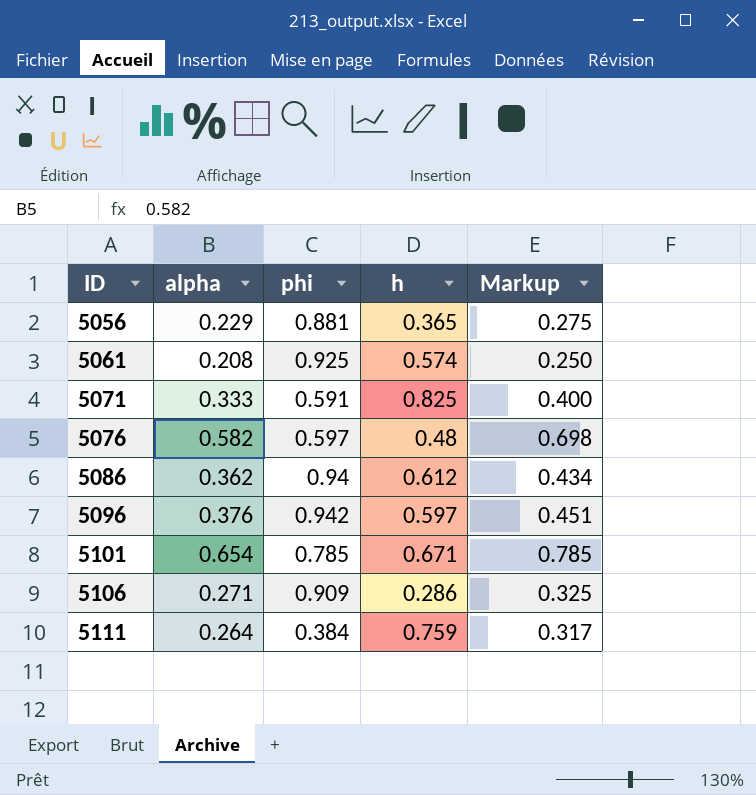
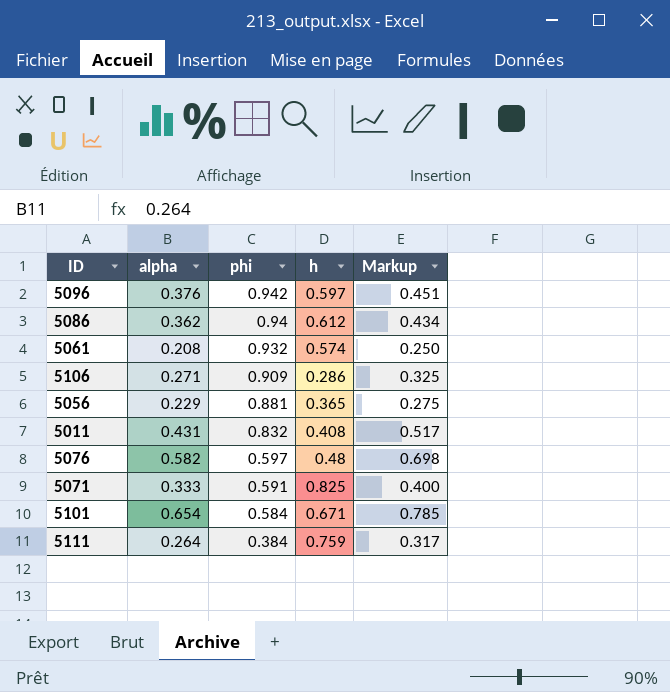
row order: ID ascending -> phi descending
5061 | phi: 0.925 -> 0.932
row 5011: none -> 0.431 | 0.832 | 0.408 | 0.517
5101 | phi: 0.785 -> 0.584

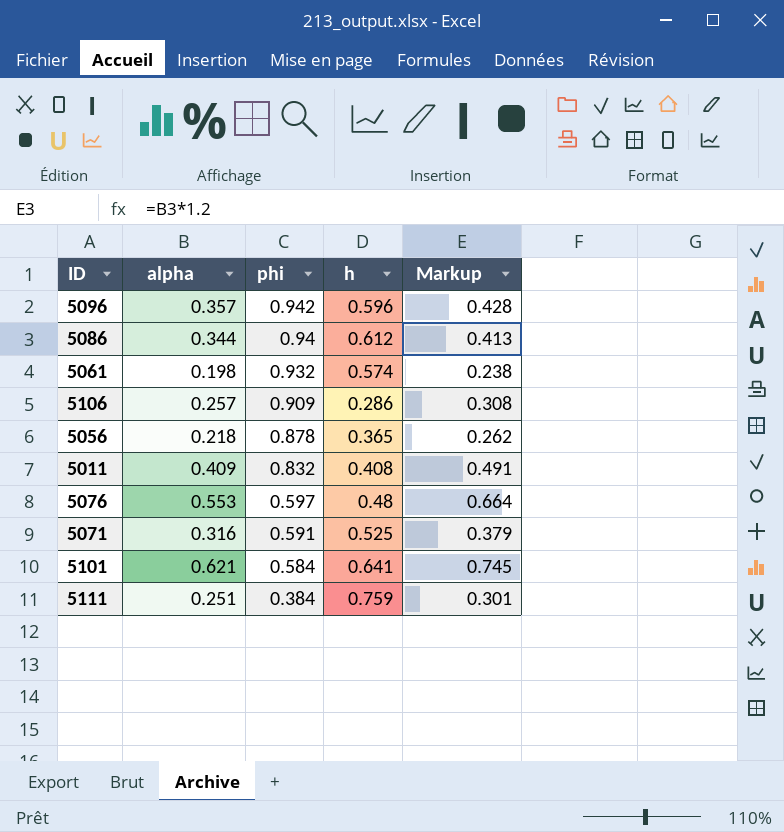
5096 | alpha: 0.376 -> 0.357
5096 | h: 0.597 -> 0.596
5096 | Markup: 0.451 -> 0.428
5086 | alpha: 0.362 -> 0.344
5086 | Markup: 0.434 -> 0.413
5061 | alpha: 0.208 -> 0.198
5061 | Markup: 0.250 -> 0.238
5106 | alpha: 0.271 -> 0.257
5106 | Markup: 0.325 -> 0.308
5056 | alpha: 0.229 -> 0.218
5056 | phi: 0.881 -> 0.878
5056 | Markup: 0.275 -> 0.262
5011 | alpha: 0.431 -> 0.409
5011 | Markup: 0.517 -> 0.491
5076 | alpha: 0.582 -> 0.553
5076 | Markup: 0.698 -> 0.664
5071 | alpha: 0.333 -> 0.316
5071 | h: 0.825 -> 0.525
5071 | Markup: 0.400 -> 0.379
5101 | alpha: 0.654 -> 0.621
5101 | h: 0.671 -> 0.641
5101 | Markup: 0.785 -> 0.745
5111 | alpha: 0.264 -> 0.251
5111 | Markup: 0.317 -> 0.301

